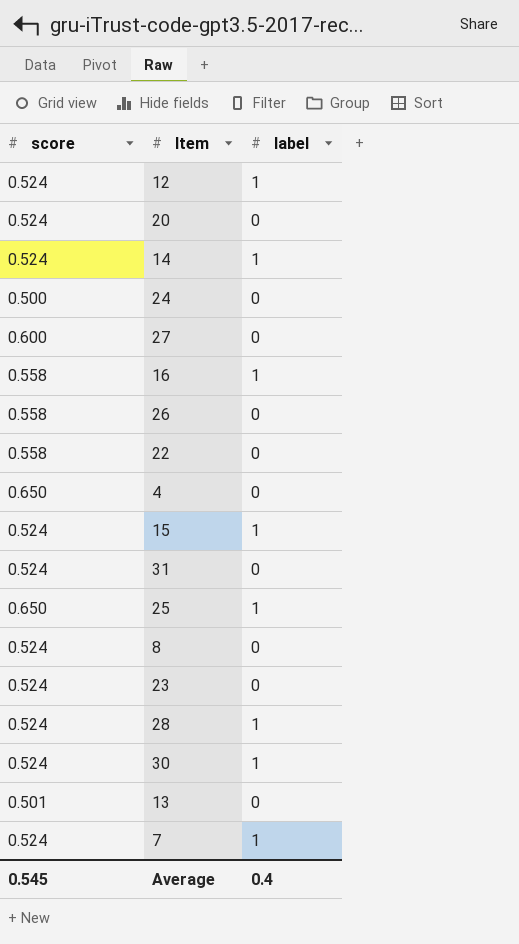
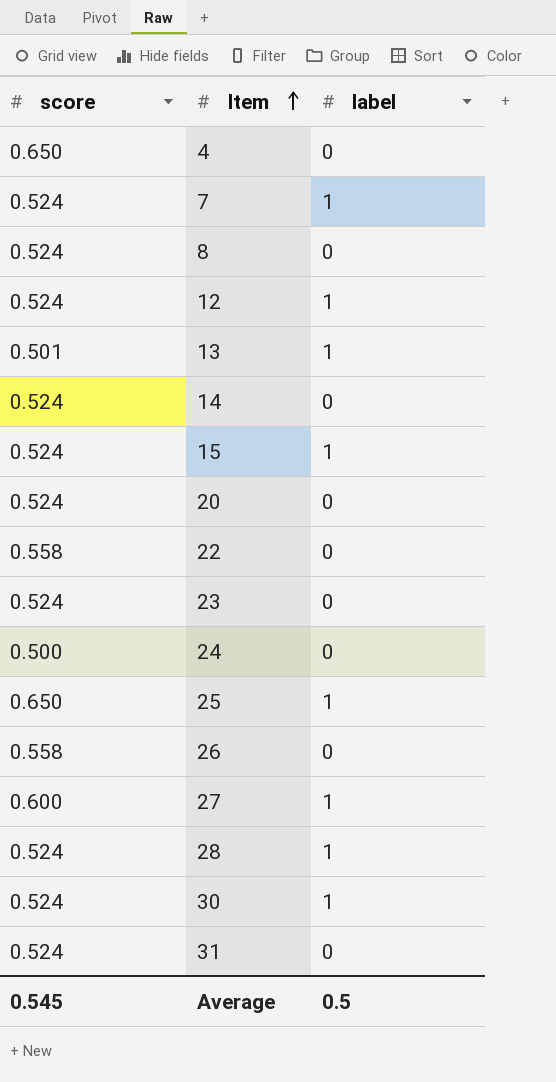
row order: none -> Item ascending
row 16: 0.558 | 1 -> none
13 | label: 0 -> 1
14 | label: 1 -> 0
27 | label: 0 -> 1
Average | label: 0.4 -> 0.5

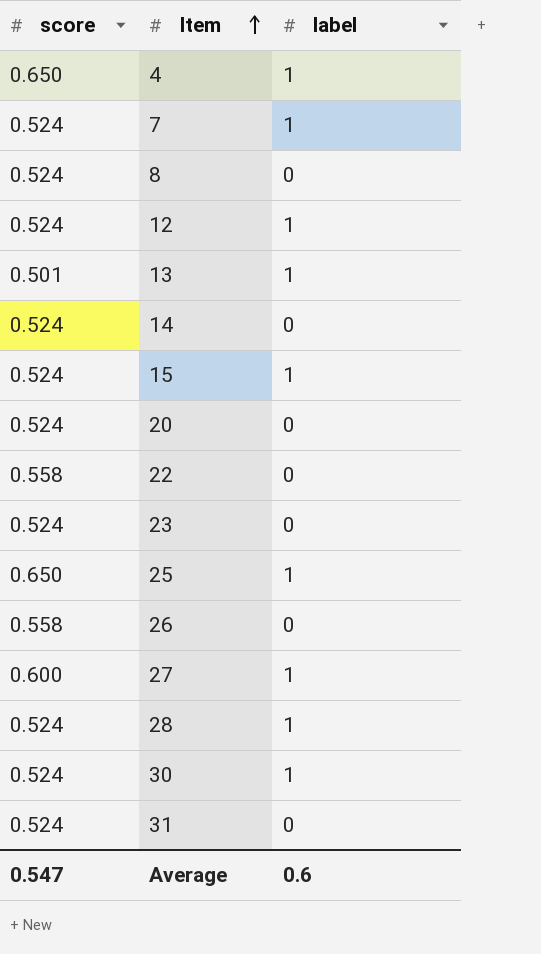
row 24: 0.500 | 0 -> none
4 | label: 0 -> 1
Average | score: 0.545 -> 0.547
Average | label: 0.5 -> 0.6

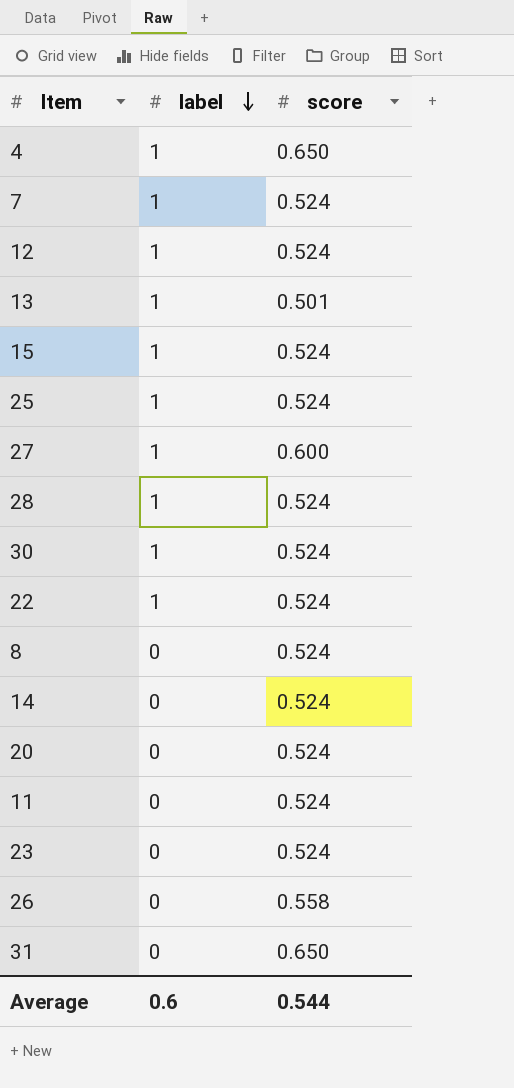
row order: Item ascending -> label descending
column score | position: 1 -> 3
25 | score: 0.650 -> 0.524
22 | label: 0 -> 1
22 | score: 0.558 -> 0.524
row 11: none -> 0 | 0.524
31 | score: 0.524 -> 0.650
Average | score: 0.547 -> 0.544

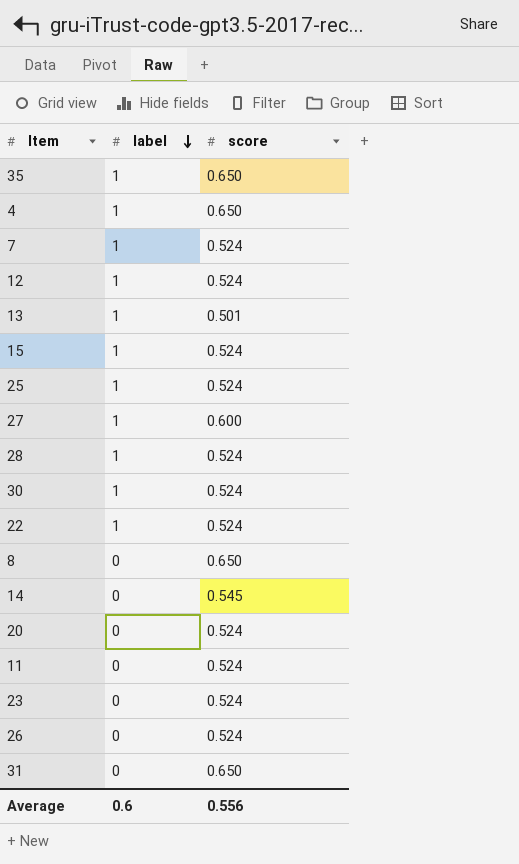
row 35: none -> 1 | 0.650
8 | score: 0.524 -> 0.650
14 | score: 0.524 -> 0.545
26 | score: 0.558 -> 0.524
Average | score: 0.544 -> 0.556

